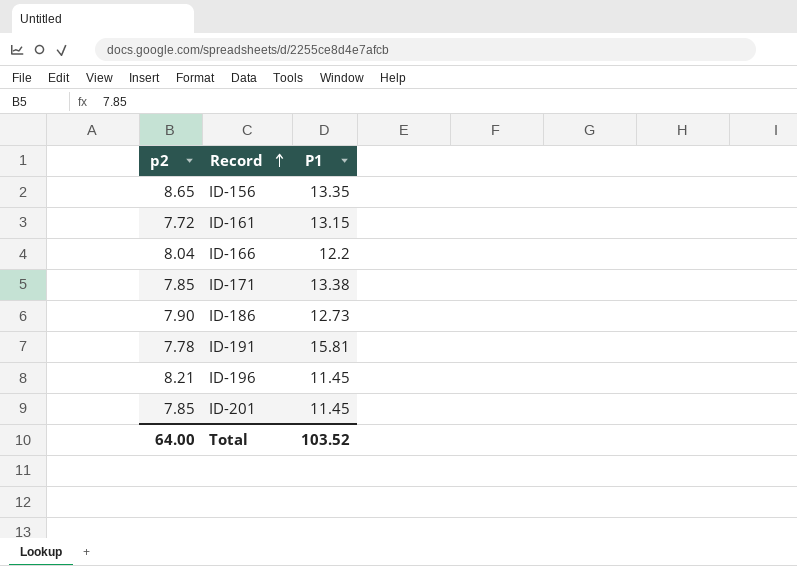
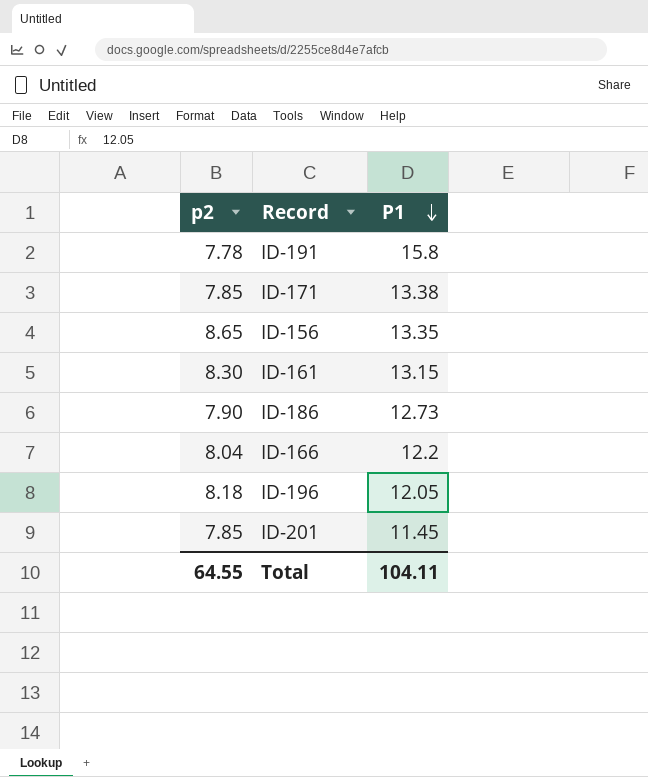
row order: Record ascending -> P1 descending
ID-191 | P1: 15.81 -> 15.8
ID-161 | p2: 7.72 -> 8.30
ID-196 | p2: 8.21 -> 8.18
ID-196 | P1: 11.45 -> 12.05
Total | p2: 64.00 -> 64.55
Total | P1: 103.52 -> 104.11

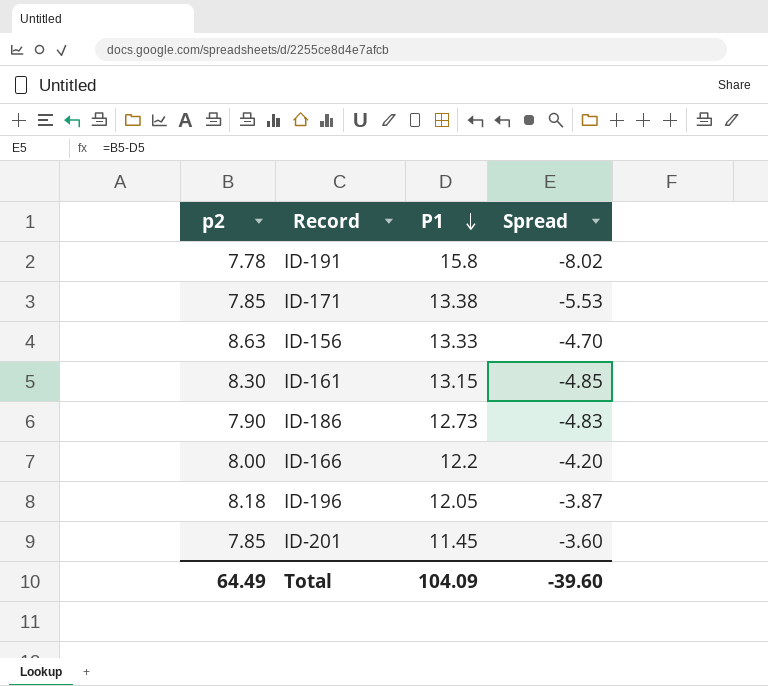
column Spread | formula: none -> [p2] - [P1]
ID-156 | p2: 8.65 -> 8.63
ID-156 | P1: 13.35 -> 13.33
ID-166 | p2: 8.04 -> 8.00
Total | p2: 64.55 -> 64.49
Total | P1: 104.11 -> 104.09

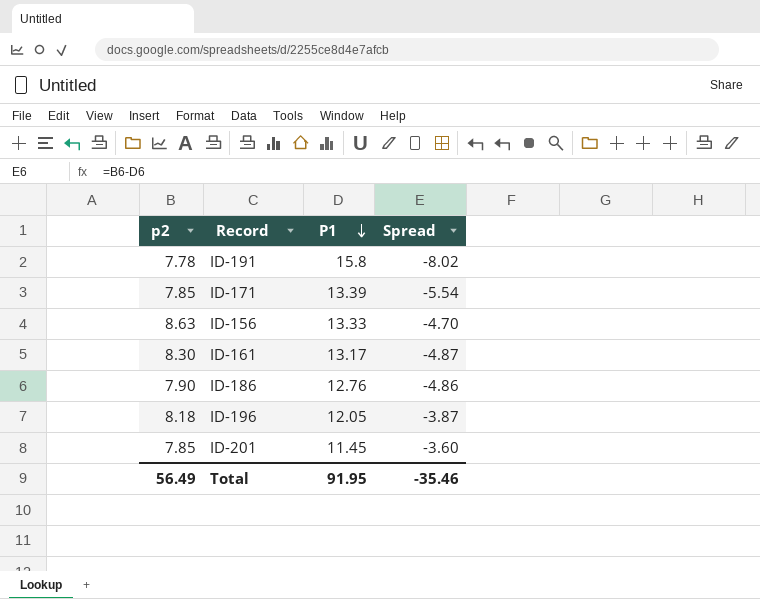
row ID-166: 8.00 | 12.2 | -4.20 -> none
ID-171 | P1: 13.38 -> 13.39
ID-171 | Spread: -5.53 -> -5.54
ID-161 | P1: 13.15 -> 13.17
ID-161 | Spread: -4.85 -> -4.87
ID-186 | P1: 12.73 -> 12.76
ID-186 | Spread: -4.83 -> -4.86
Total | p2: 64.49 -> 56.49
Total | P1: 104.09 -> 91.95
Total | Spread: -39.60 -> -35.46

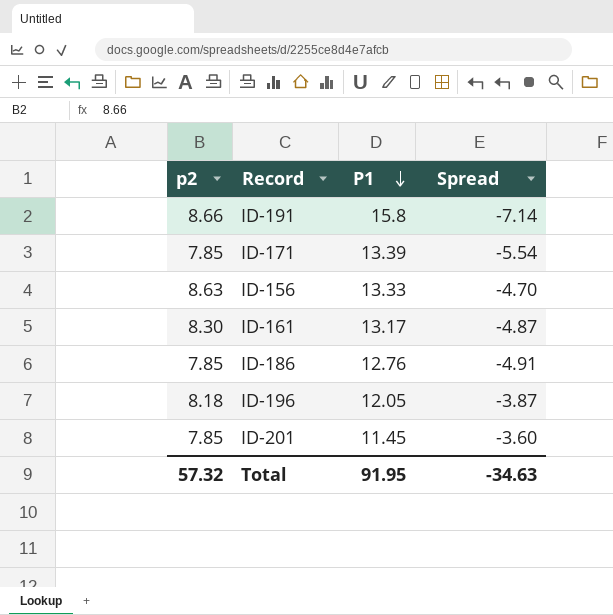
ID-191 | p2: 7.78 -> 8.66
ID-191 | Spread: -8.02 -> -7.14
ID-186 | p2: 7.90 -> 7.85
ID-186 | Spread: -4.86 -> -4.91
Total | p2: 56.49 -> 57.32
Total | Spread: -35.46 -> -34.63

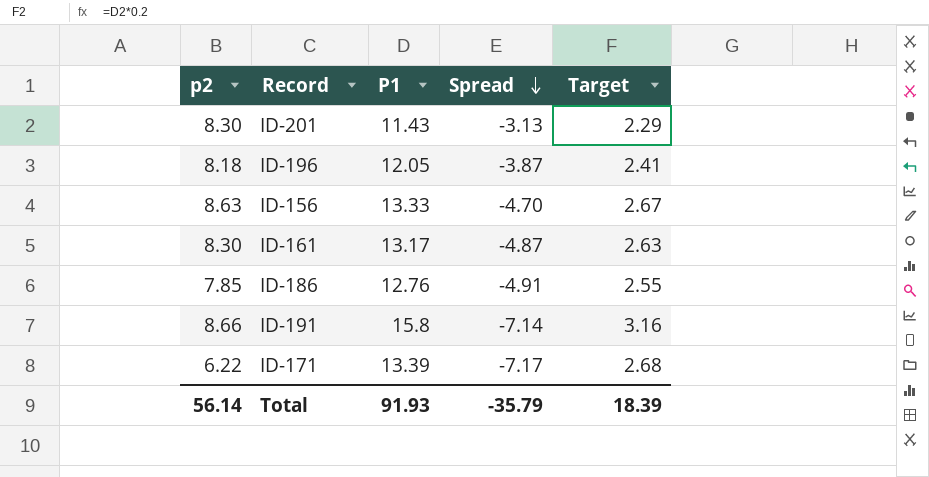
row order: P1 descending -> Spread descending
column Target | formula: none -> [P1] * 0.2
ID-201 | p2: 7.85 -> 8.30
ID-201 | P1: 11.45 -> 11.43
ID-201 | Spread: -3.60 -> -3.13
ID-171 | p2: 7.85 -> 6.22
ID-171 | Spread: -5.54 -> -7.17
Total | p2: 57.32 -> 56.14
Total | P1: 91.95 -> 91.93
Total | Spread: -34.63 -> -35.79

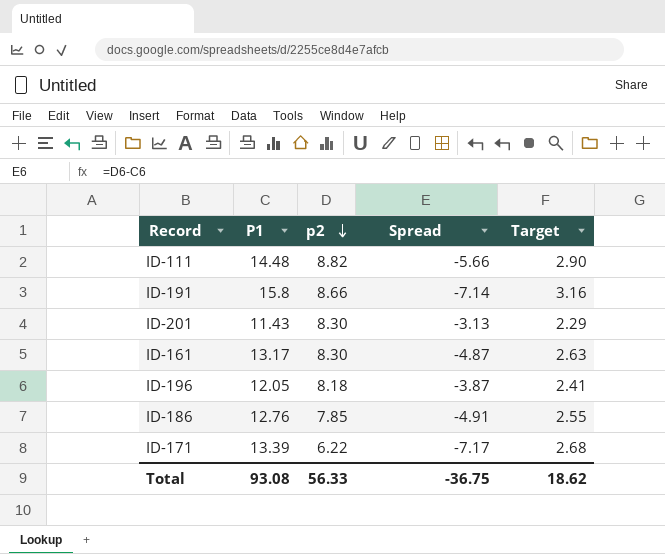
row order: Spread descending -> p2 descending
column p2 | position: 1 -> 3
row ID-156: 8.63 | 13.33 | -4.70 | 2.67 -> none
row ID-111: none -> 14.48 | 8.82 | -5.66 | 2.90
Total | P1: 91.93 -> 93.08
Total | p2: 56.14 -> 56.33
Total | Spread: -35.79 -> -36.75
Total | Target: 18.39 -> 18.62

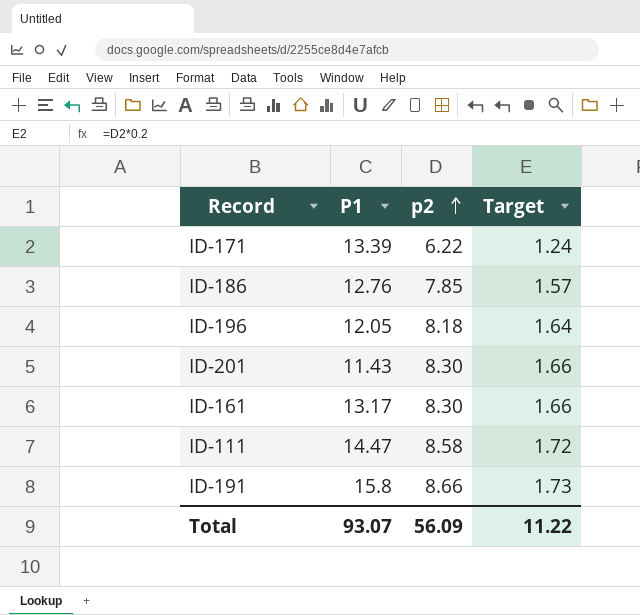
row order: p2 descending -> p2 ascending
column Spread | formula: [p2] - [P1] -> none
column Target | formula: [P1] * 0.2 -> [p2] * 0.2
ID-111 | P1: 14.48 -> 14.47
ID-111 | p2: 8.82 -> 8.58
Total | P1: 93.08 -> 93.07
Total | p2: 56.33 -> 56.09
Total | Target: 18.62 -> 11.22

